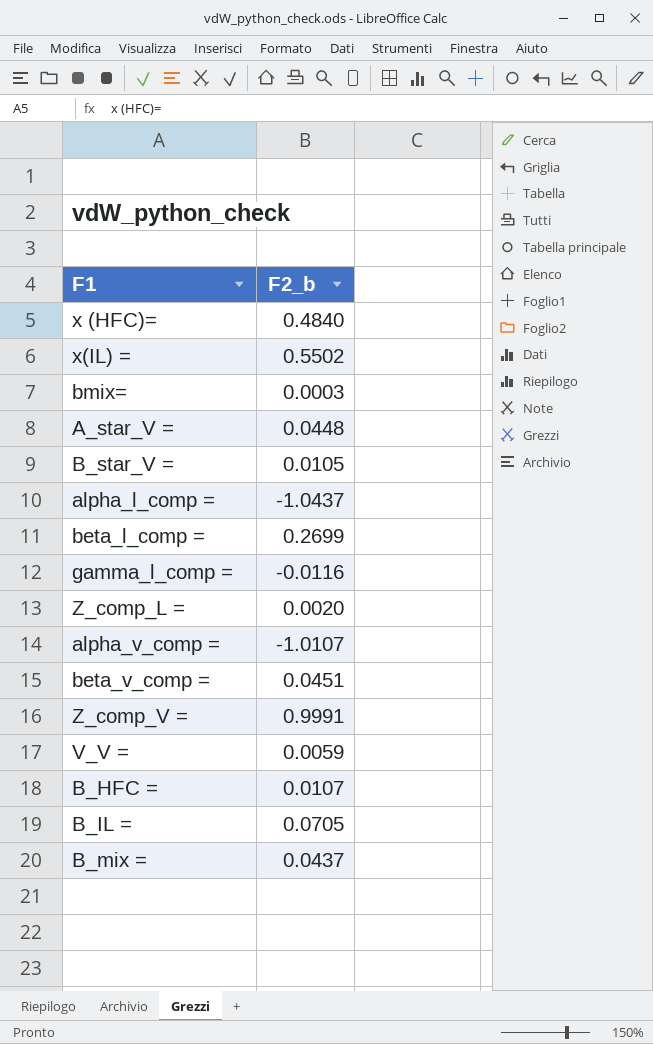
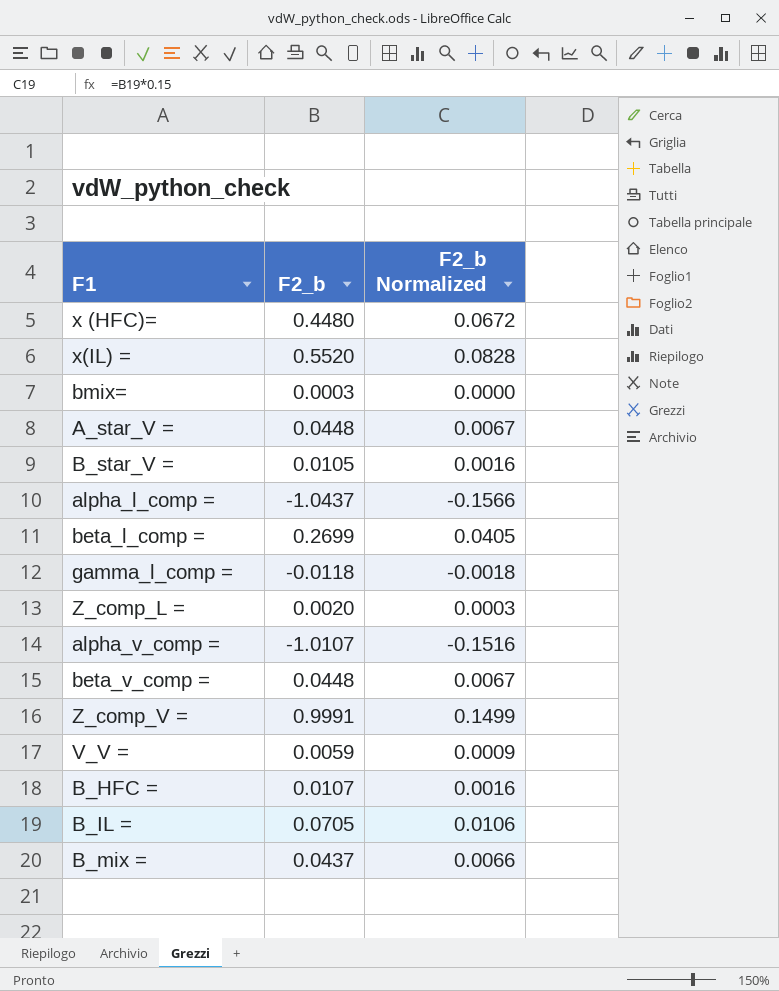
column F2_b Normalized | formula: none -> [F2_b] * 0.15
x (HFC)= | F2_b: 0.4840 -> 0.4480
x(IL) = | F2_b: 0.5502 -> 0.5520
gamma_l_comp = | F2_b: -0.0116 -> -0.0118
beta_v_comp = | F2_b: 0.0451 -> 0.0448

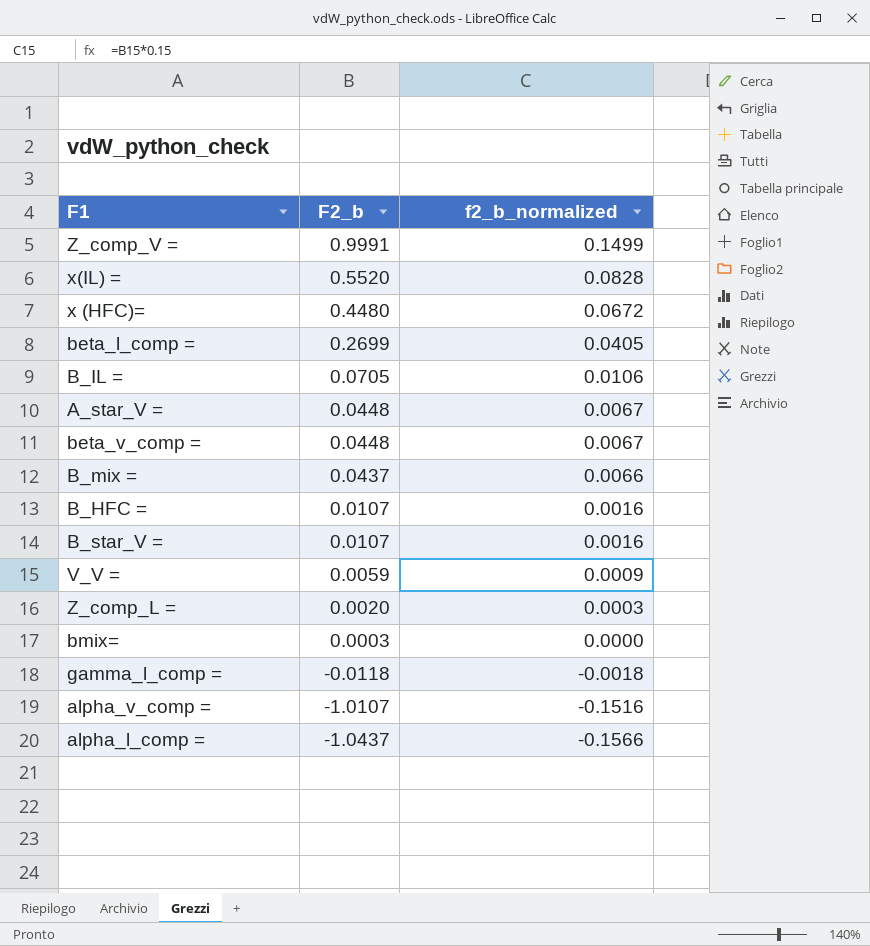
row order: none -> F2_b descending
column name: F2_b Normalized -> f2_b_normalized
B_star_V = | F2_b: 0.0105 -> 0.0107

